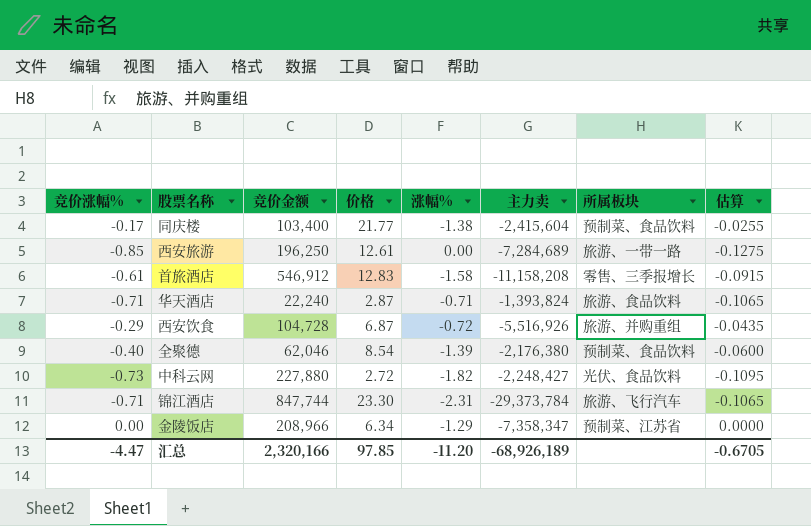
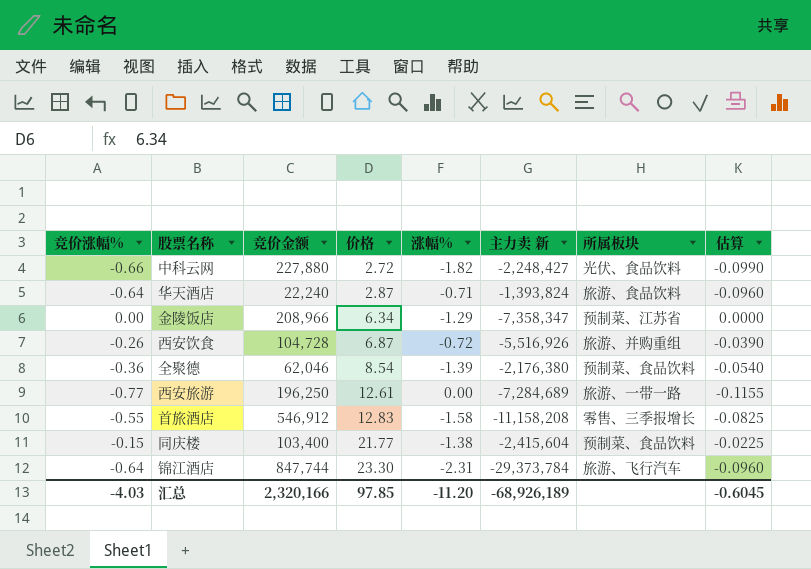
row order: none -> 价格 ascending
column name: 主力卖 -> 主力卖 新
中科云网 | 竞价涨幅%: -0.73 -> -0.66
中科云网 | 估算: -0.1095 -> -0.0990
华天酒店 | 竞价涨幅%: -0.71 -> -0.64
华天酒店 | 估算: -0.1065 -> -0.0960
西安饮食 | 竞价涨幅%: -0.29 -> -0.26
西安饮食 | 估算: -0.0435 -> -0.0390
全聚德 | 竞价涨幅%: -0.40 -> -0.36
全聚德 | 估算: -0.0600 -> -0.0540
西安旅游 | 竞价涨幅%: -0.85 -> -0.77
西安旅游 | 估算: -0.1275 -> -0.1155
首旅酒店 | 竞价涨幅%: -0.61 -> -0.55
首旅酒店 | 估算: -0.0915 -> -0.0825
同庆楼 | 竞价涨幅%: -0.17 -> -0.15
同庆楼 | 估算: -0.0255 -> -0.0225
锦江酒店 | 竞价涨幅%: -0.71 -> -0.64
锦江酒店 | 估算: -0.1065 -> -0.0960
汇总 | 竞价涨幅%: -4.47 -> -4.03
汇总 | 估算: -0.6705 -> -0.6045

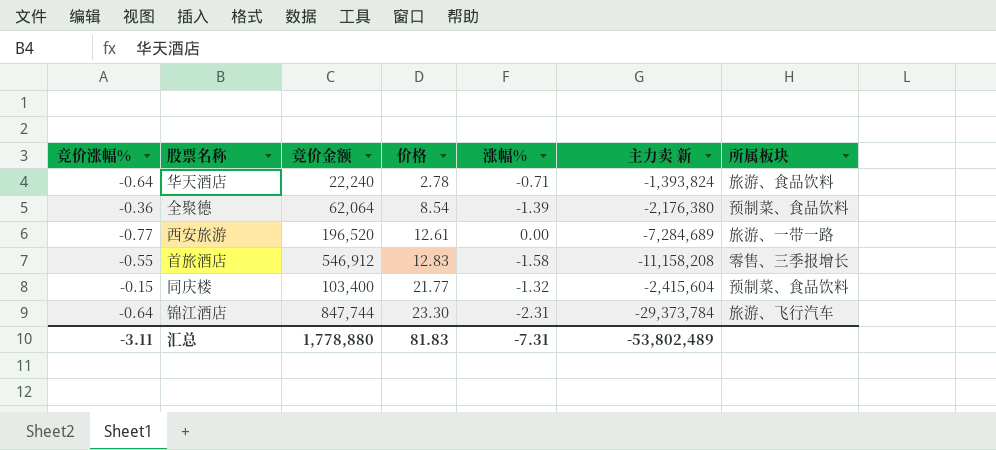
column 估算 | formula: [竞价涨幅%] * 0.15 -> none
row 中科云网: -0.66 | 227,880 | 2.72 | -1.82 | -2,248,427 | 光伏、食品饮料 | -0.0990 -> none
row 金陵饭店: 0.00 | 208,966 | 6.34 | -1.29 | -7,358,347 | 预制菜、江苏省 | 0.0000 -> none
row 西安饮食: -0.26 | 104,728 | 6.87 | -0.72 | -5,516,926 | 旅游、并购重组 | -0.0390 -> none
华天酒店 | 价格: 2.87 -> 2.78
全聚德 | 竞价金额: 62,046 -> 62,064
西安旅游 | 竞价金额: 196,250 -> 196,520
同庆楼 | 涨幅%: -1.38 -> -1.32
汇总 | 竞价涨幅%: -4.03 -> -3.11
汇总 | 竞价金额: 2,320,166 -> 1,778,880
汇总 | 价格: 97.85 -> 81.83
汇总 | 涨幅%: -11.20 -> -7.31
汇总 | 主力卖 新: -68,926,189 -> -53,802,489

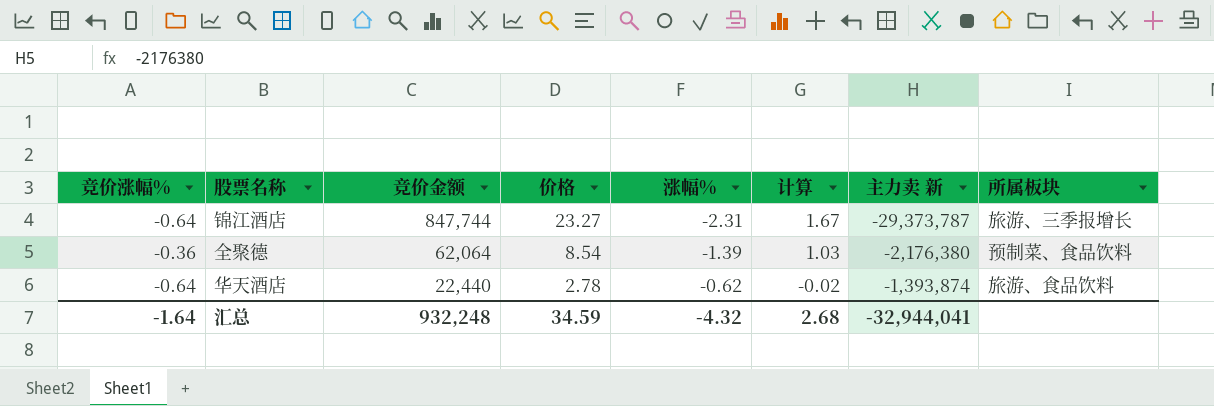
row order: 价格 ascending -> 竞价金额 descending
column 计算 | formula: none -> [竞价涨幅%] - [涨幅%]
row 西安旅游: -0.77 | 196,520 | 12.61 | 0.00 | -7,284,689 | 旅游、一带一路 -> none
row 首旅酒店: -0.55 | 546,912 | 12.83 | -1.58 | -11,158,208 | 零售、三季报增长 -> none
row 同庆楼: -0.15 | 103,400 | 21.77 | -1.32 | -2,415,604 | 预制菜、食品饮料 -> none
锦江酒店 | 价格: 23.30 -> 23.27
锦江酒店 | 主力卖 新: -29,373,784 -> -29,373,787
锦江酒店 | 所属板块: 旅游、飞行汽车 -> 旅游、三季报增长
华天酒店 | 竞价金额: 22,240 -> 22,440
华天酒店 | 涨幅%: -0.71 -> -0.62
华天酒店 | 主力卖 新: -1,393,824 -> -1,393,874
汇总 | 竞价涨幅%: -3.11 -> -1.64
汇总 | 竞价金额: 1,778,880 -> 932,248
汇总 | 价格: 81.83 -> 34.59
汇总 | 涨幅%: -7.31 -> -4.32
汇总 | 主力卖 新: -53,802,489 -> -32,944,041

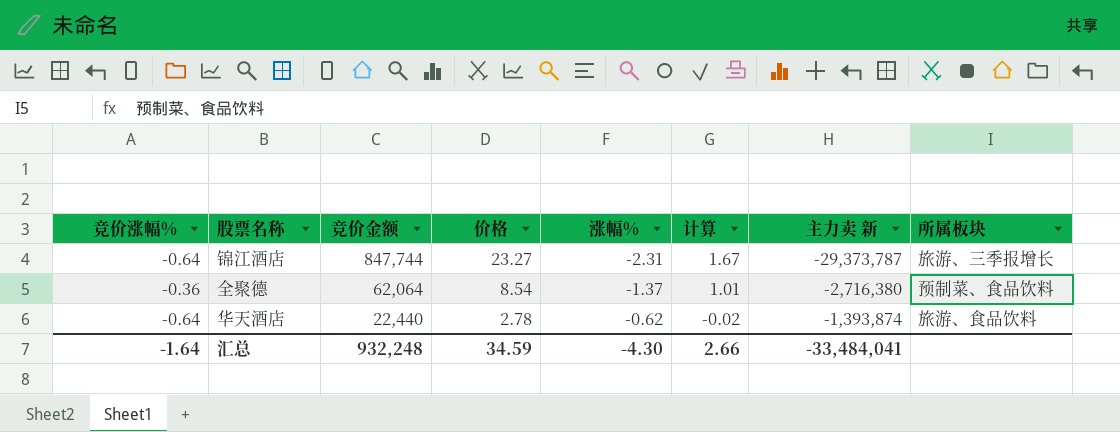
全聚德 | 涨幅%: -1.39 -> -1.37
全聚德 | 计算: 1.03 -> 1.01
全聚德 | 主力卖 新: -2,176,380 -> -2,716,380
汇总 | 涨幅%: -4.32 -> -4.30
汇总 | 计算: 2.68 -> 2.66
汇总 | 主力卖 新: -32,944,041 -> -33,484,041

